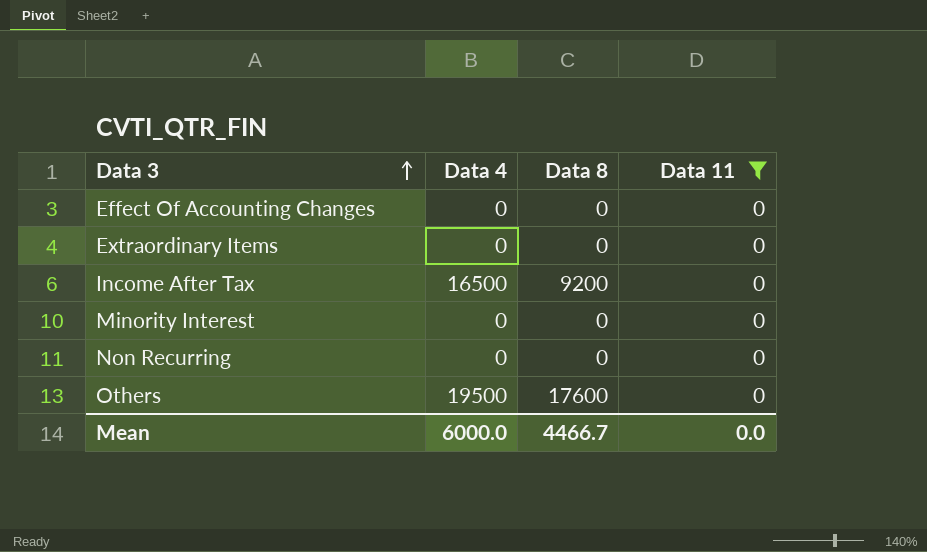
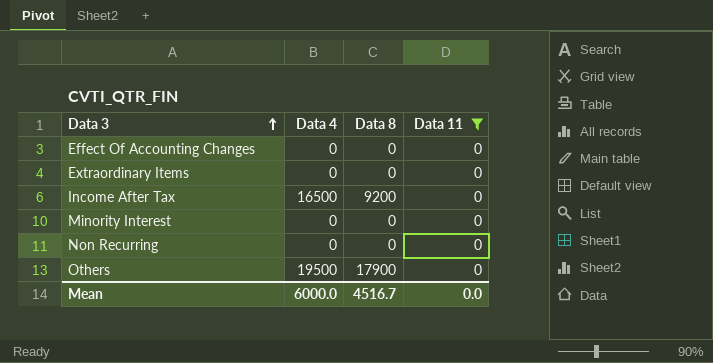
Others | Data 8: 17600 -> 17900
Mean | Data 8: 4466.7 -> 4516.7

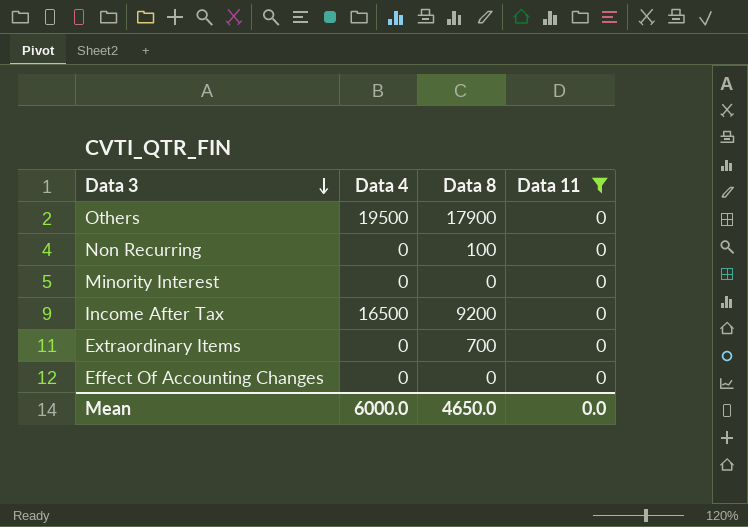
row order: Data 3 ascending -> Data 3 descending
Non Recurring | Data 8: 0 -> 100
Extraordinary Items | Data 8: 0 -> 700
Mean | Data 8: 4516.7 -> 4650.0

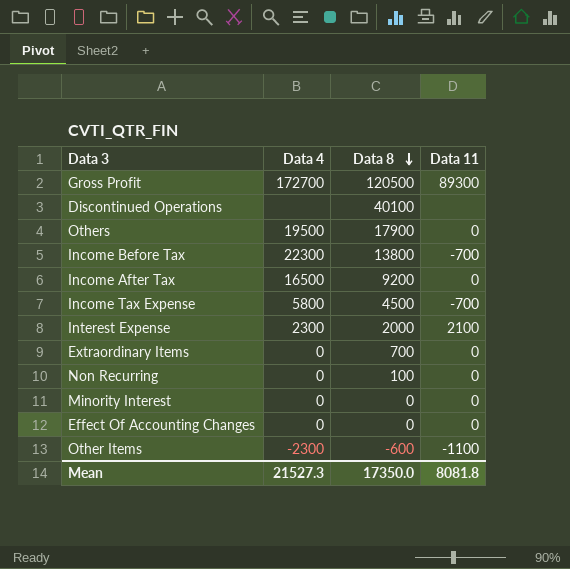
filter: Data 11 = 0 -> none
row order: Data 3 descending -> Data 8 descending
Mean | Data 4: 6000.0 -> 21527.3
Mean | Data 8: 4650.0 -> 17350.0
Mean | Data 11: 0.0 -> 8081.8

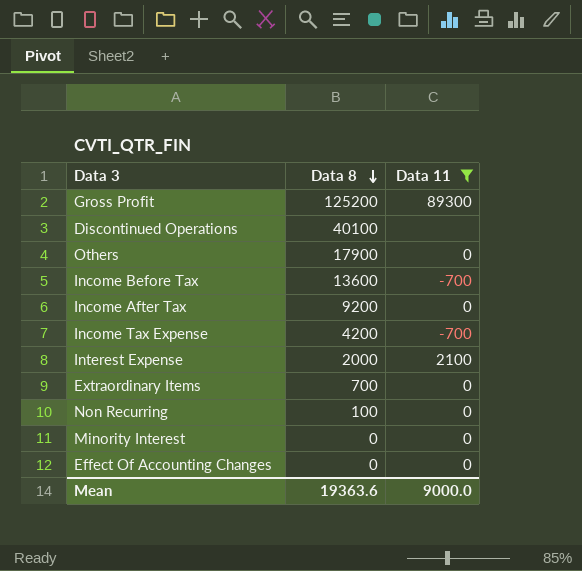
filter: none -> Data 11 != -1100
column Data 4 | position: 2 -> none
Gross Profit | Data 8: 120500 -> 125200
Income Before Tax | Data 8: 13800 -> 13600
Income Tax Expense | Data 8: 4500 -> 4200
Mean | Data 8: 17350.0 -> 19363.6
Mean | Data 11: 8081.8 -> 9000.0

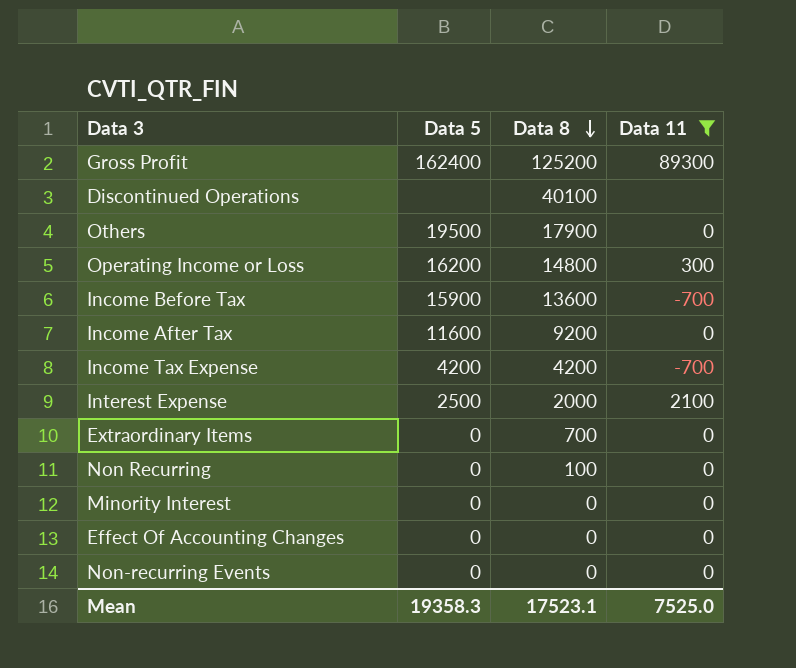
column Data 5 | position: none -> 2
row Operating Income or Loss: none -> 16200 | 14800 | 300
row Non-recurring Events: none -> 0 | 0 | 0
Mean | Data 8: 19363.6 -> 17523.1
Mean | Data 11: 9000.0 -> 7525.0

